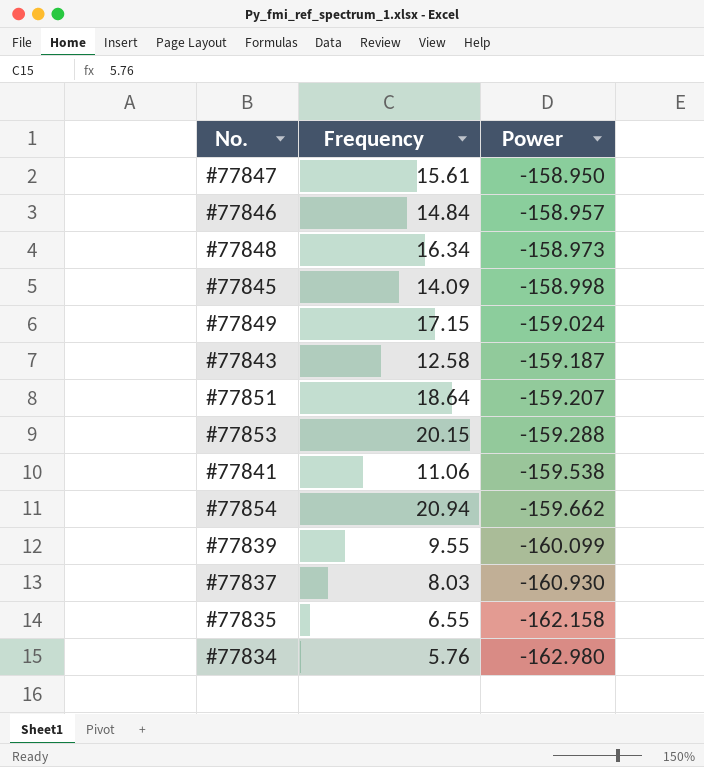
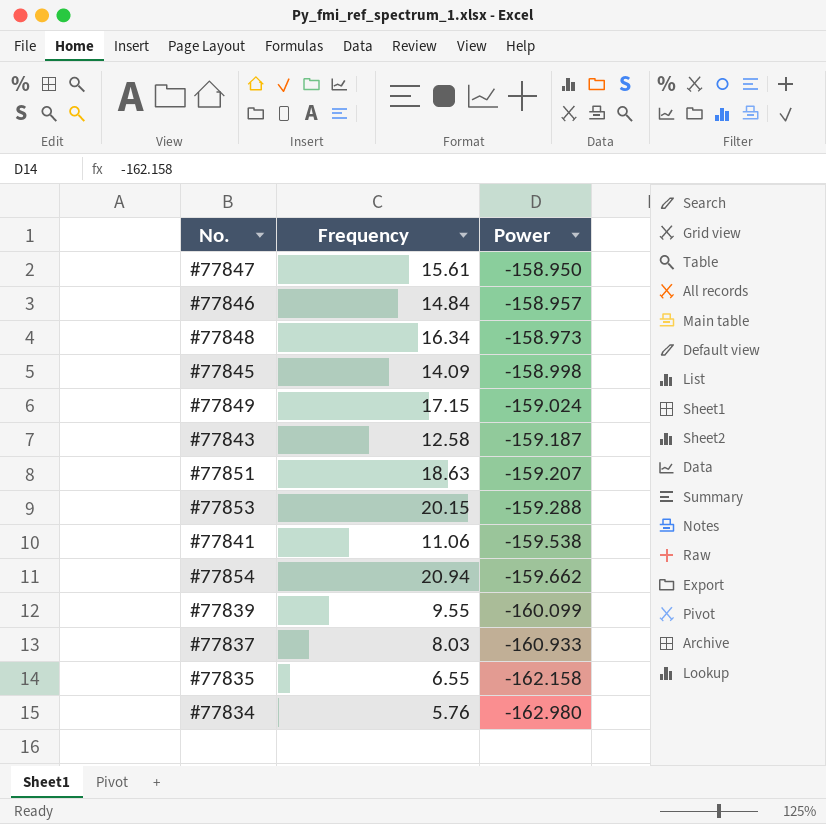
#77851 | Frequency: 18.64 -> 18.63
#77837 | Power: -160.930 -> -160.933

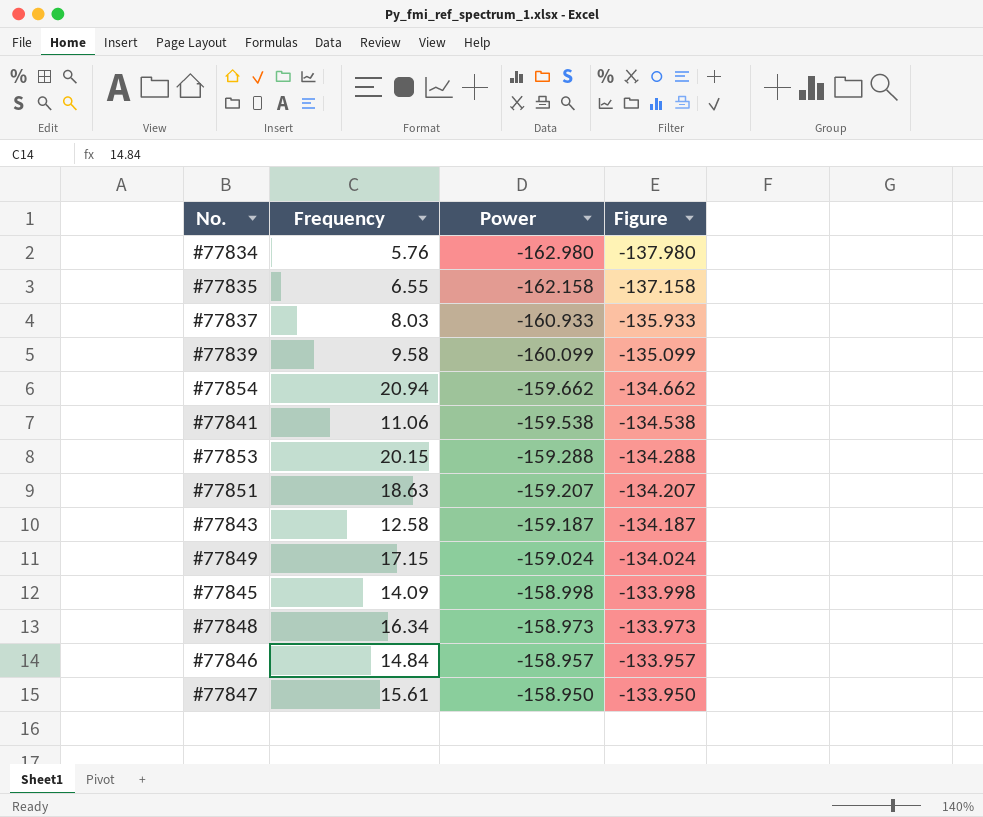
row order: Power descending -> Power ascending
column Figure | formula: none -> [Power] + 25
#77839 | Frequency: 9.55 -> 9.58

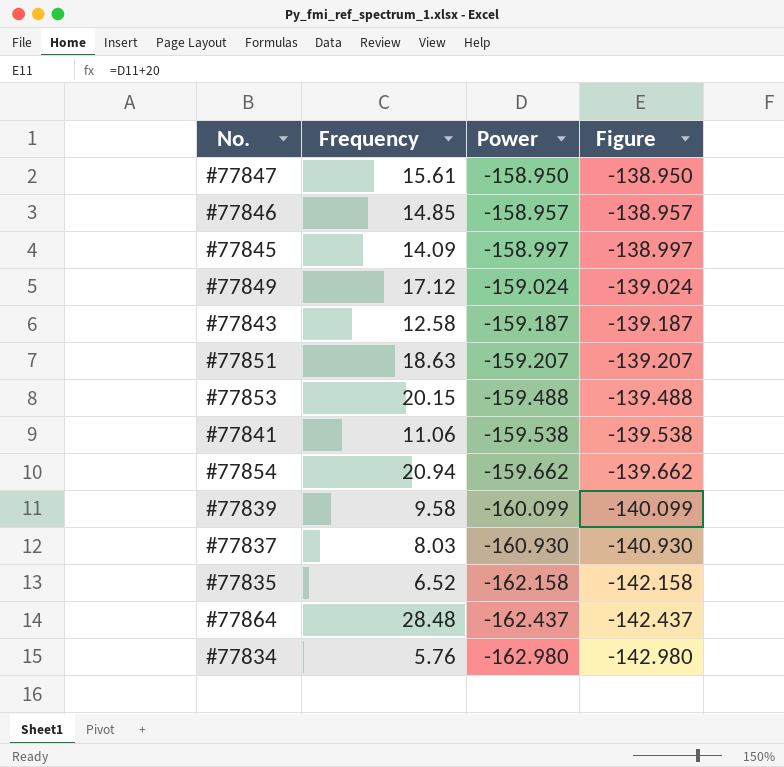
row order: Power ascending -> Power descending
column Figure | formula: [Power] + 25 -> [Power] + 20
row #77848: 16.34 | -158.973 | -133.973 -> none
#77846 | Frequency: 14.84 -> 14.85
#77845 | Power: -158.998 -> -158.997
#77849 | Frequency: 17.15 -> 17.12
#77853 | Power: -159.288 -> -159.488
#77837 | Power: -160.933 -> -160.930
#77835 | Frequency: 6.55 -> 6.52
row #77864: none -> 28.48 | -162.437 | -142.437

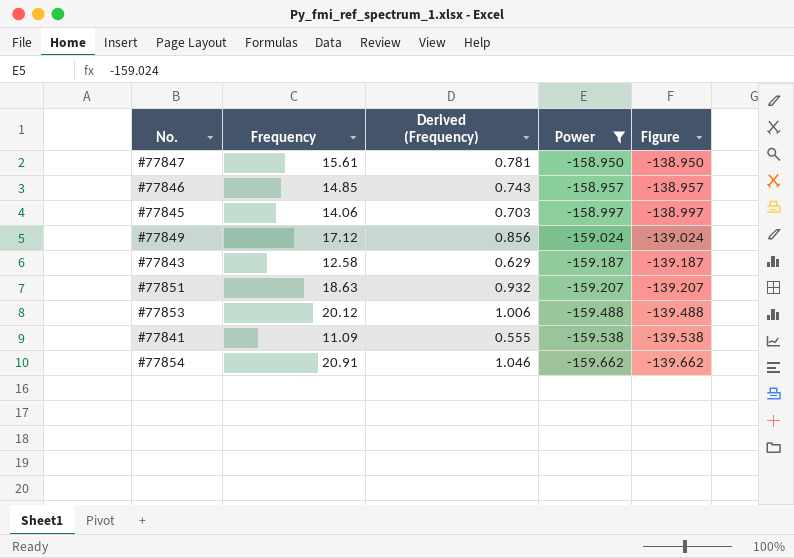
filter: none -> Power >= -159.662
column Derived (Frequency) | formula: none -> [Frequency] * 0.05
#77845 | Frequency: 14.09 -> 14.06
#77853 | Frequency: 20.15 -> 20.12
#77841 | Frequency: 11.06 -> 11.09
#77854 | Frequency: 20.94 -> 20.91

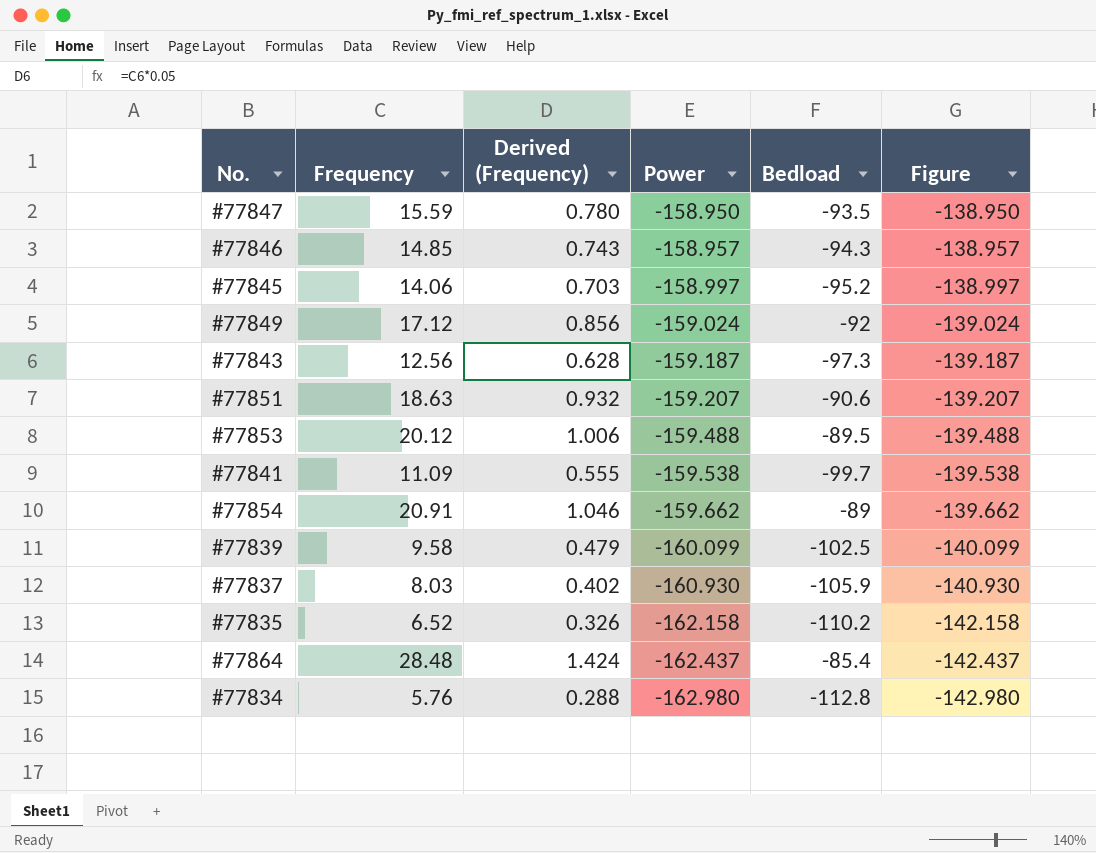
filter: Power >= -159.662 -> none
column Bedload | position: none -> 5
#77847 | Frequency: 15.61 -> 15.59
#77847 | Derived (Frequency): 0.781 -> 0.780
#77843 | Frequency: 12.58 -> 12.56
#77843 | Derived (Frequency): 0.629 -> 0.628

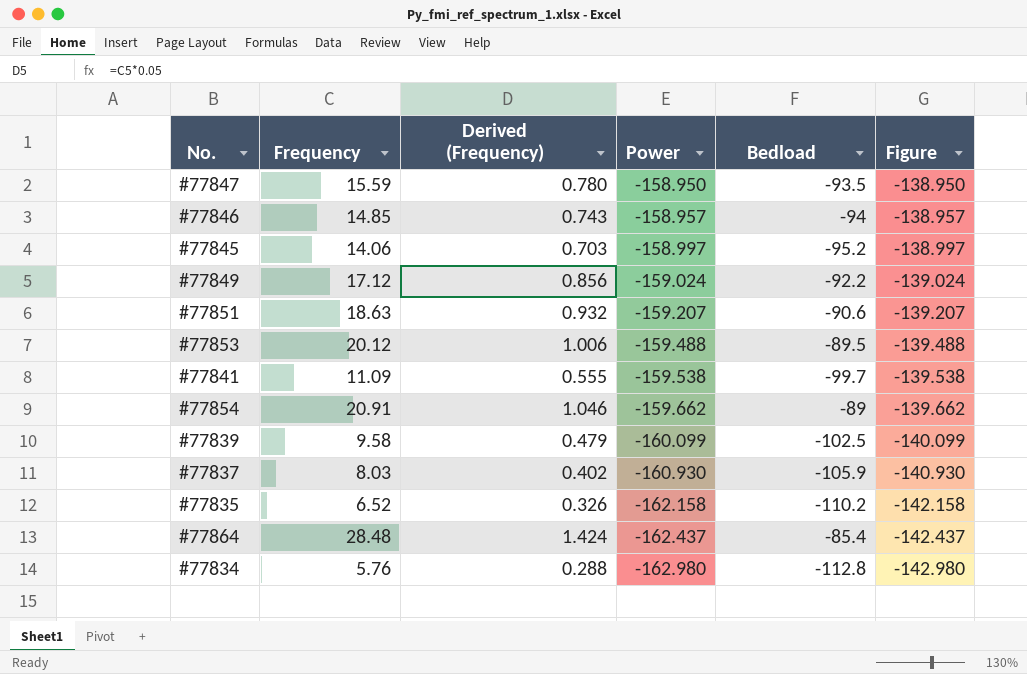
row #77843: 12.56 | 0.628 | -159.187 | -97.3 | -139.187 -> none
#77846 | Bedload: -94.3 -> -94
#77849 | Bedload: -92 -> -92.2

